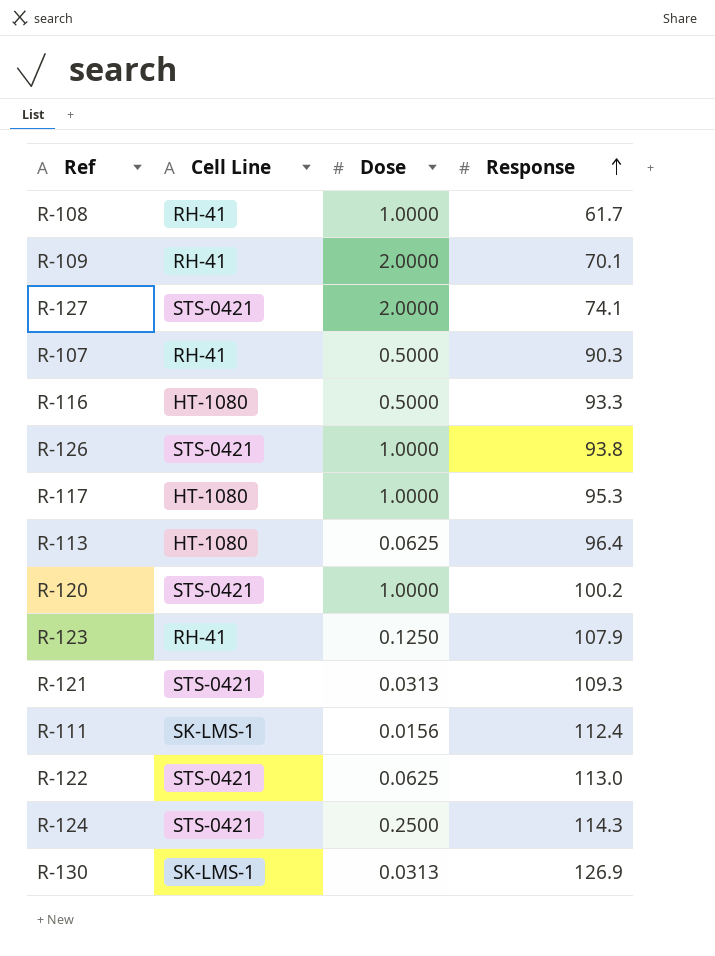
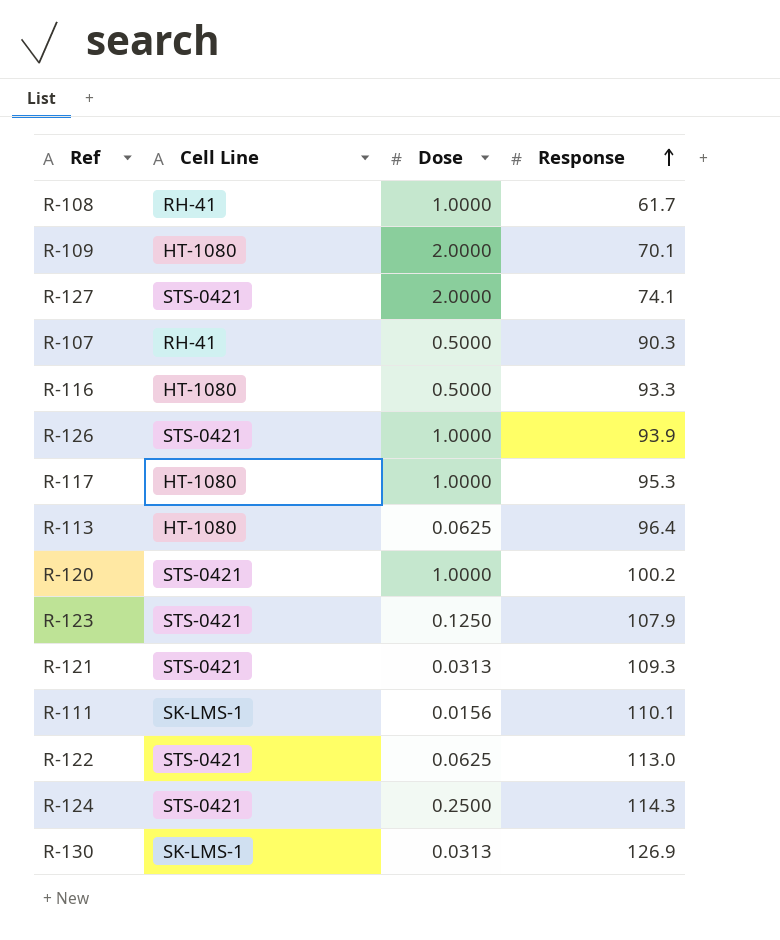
R-109 | Cell Line: RH-41 -> HT-1080
R-126 | Response: 93.8 -> 93.9
R-123 | Cell Line: RH-41 -> STS-0421
R-111 | Response: 112.4 -> 110.1

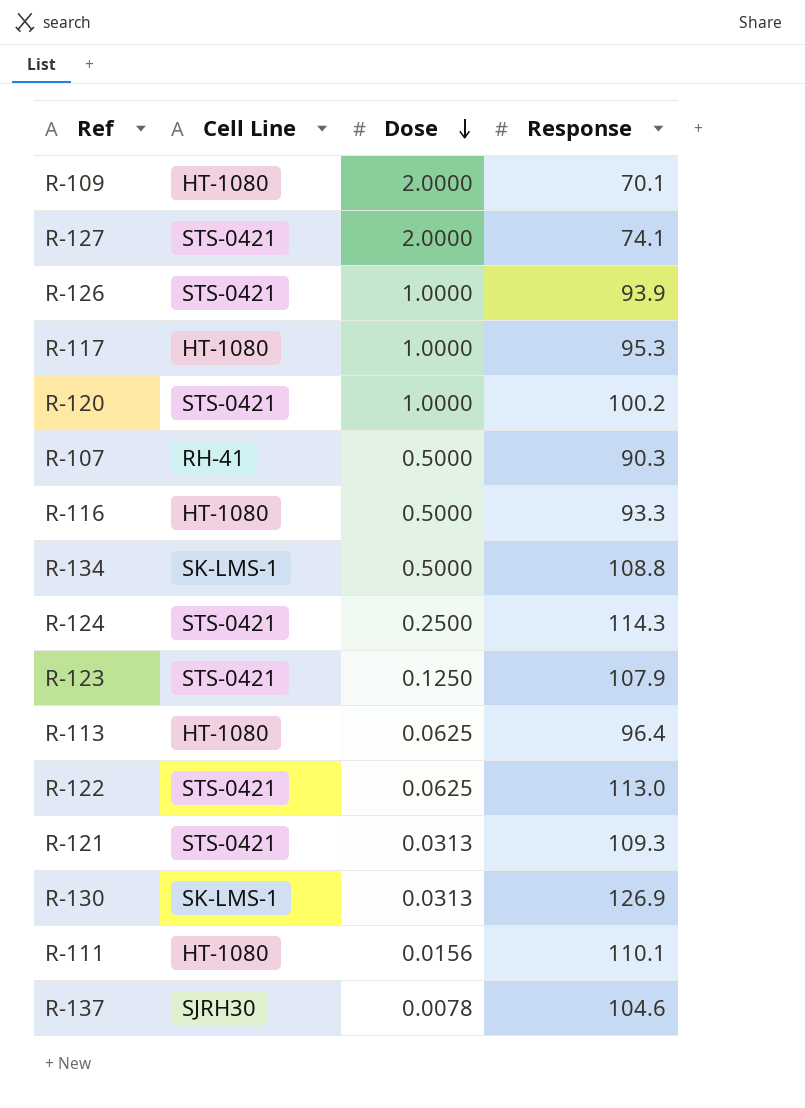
row order: Response ascending -> Dose descending
row R-108: RH-41 | 1.0000 | 61.7 -> none
row R-134: none -> SK-LMS-1 | 0.5000 | 108.8
R-111 | Cell Line: SK-LMS-1 -> HT-1080
row R-137: none -> SJRH30 | 0.0078 | 104.6

